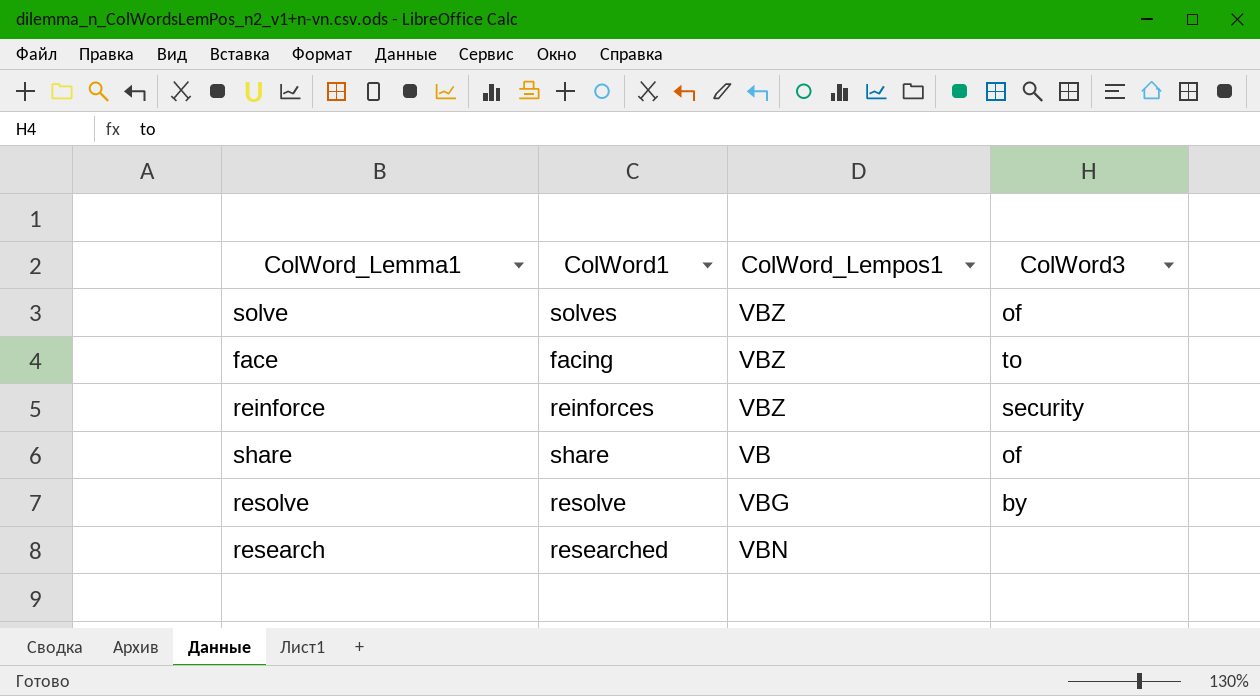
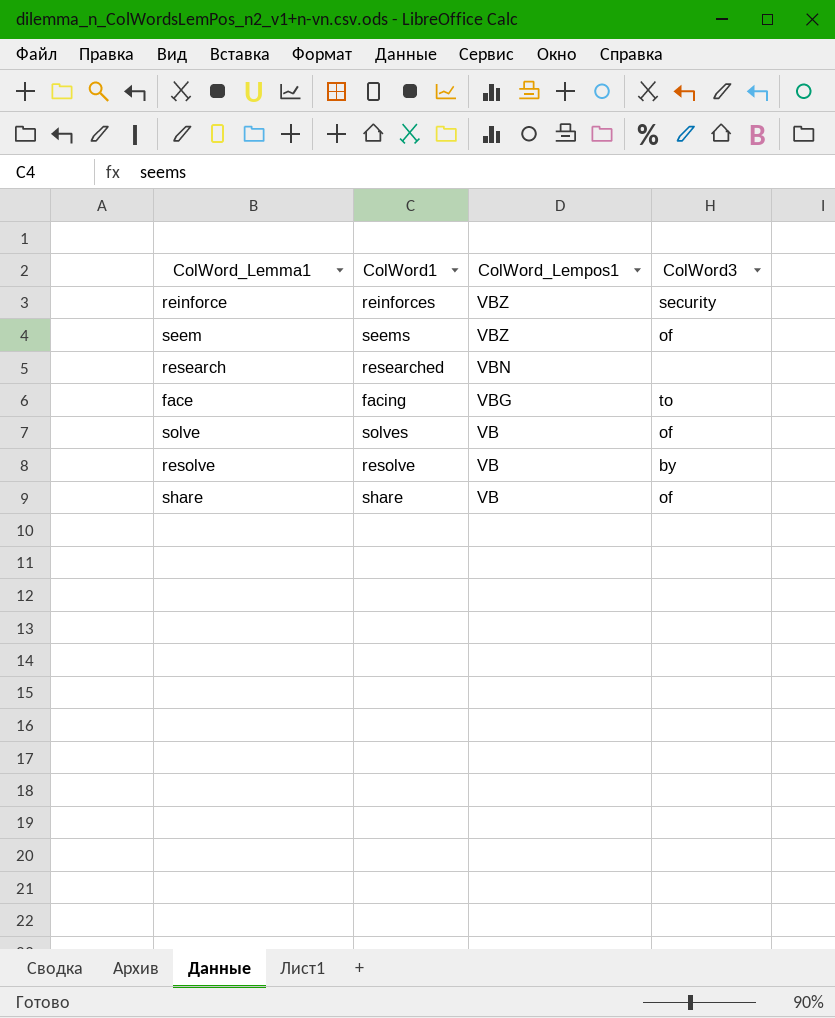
row order: none -> ColWord_Lempos1 descending
row seem: none -> seems | VBZ | of
face | ColWord_Lempos1: VBZ -> VBG
solve | ColWord_Lempos1: VBZ -> VB
resolve | ColWord_Lempos1: VBG -> VB

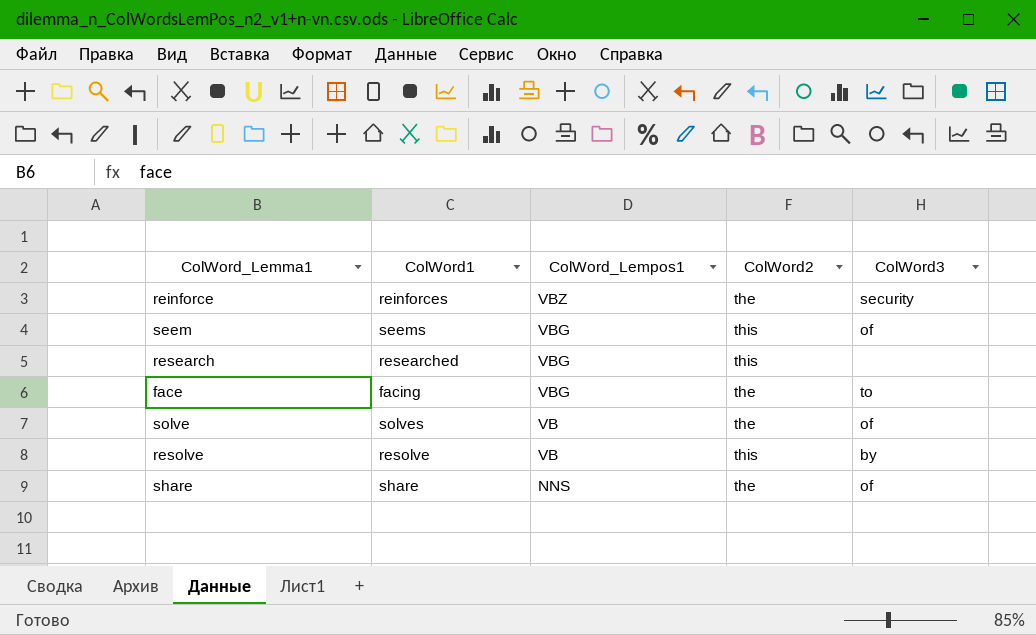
column ColWord2 | position: none -> 4
seem | ColWord_Lempos1: VBZ -> VBG
research | ColWord_Lempos1: VBN -> VBG
share | ColWord_Lempos1: VB -> NNS

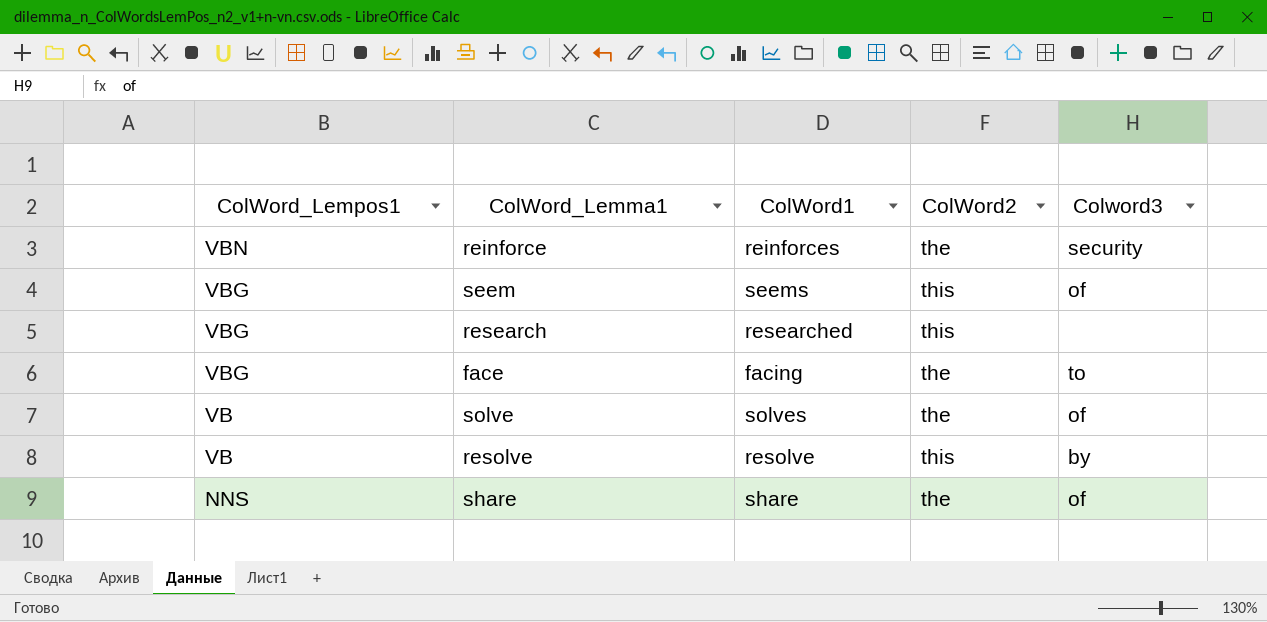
column ColWord_Lempos1 | position: 3 -> 1
column name: ColWord3 -> Colword3
reinforce | ColWord_Lempos1: VBZ -> VBN

